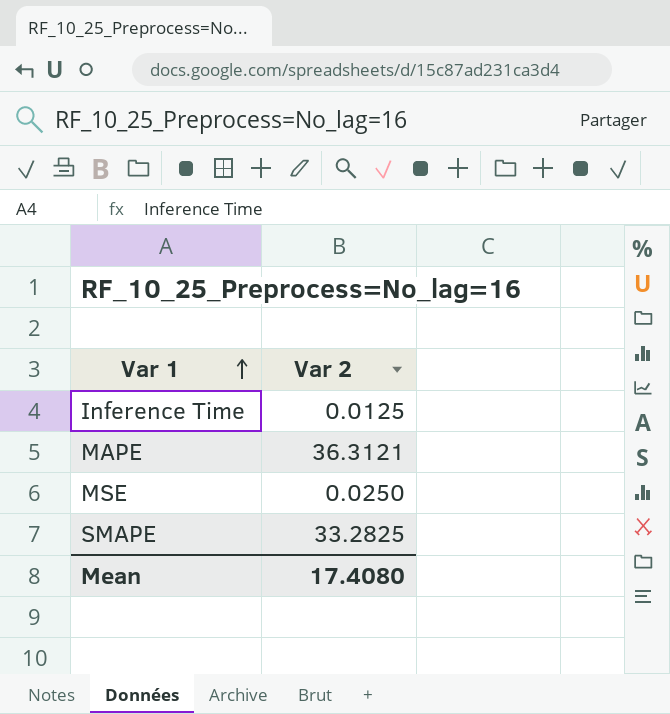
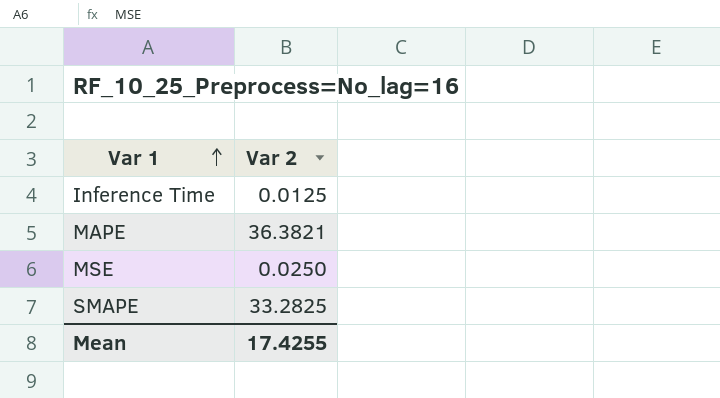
MAPE | Var 2: 36.3121 -> 36.3821
Mean | Var 2: 17.4080 -> 17.4255

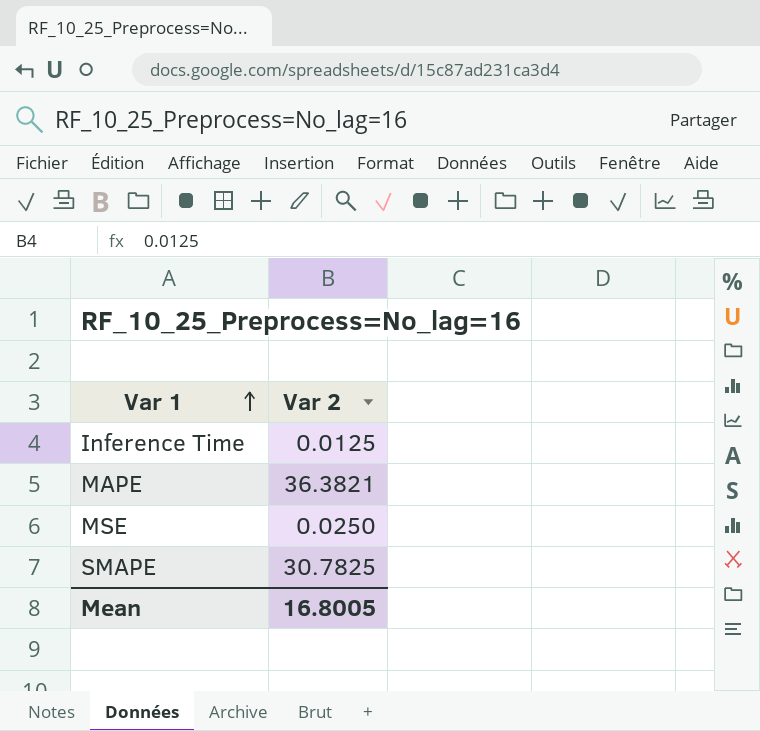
SMAPE | Var 2: 33.2825 -> 30.7825
Mean | Var 2: 17.4255 -> 16.8005

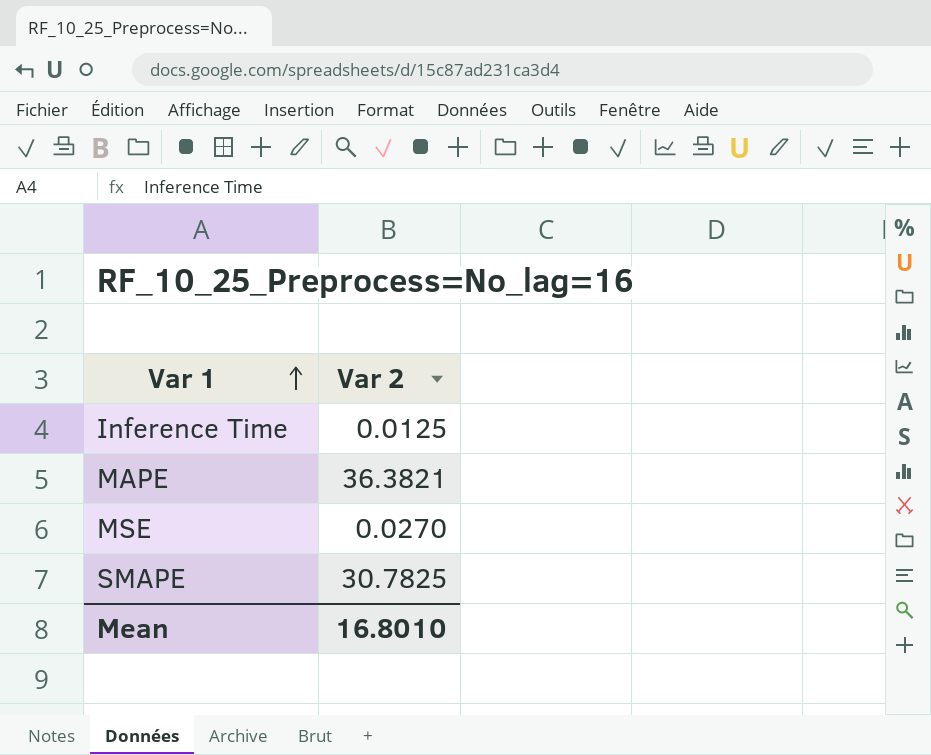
MSE | Var 2: 0.0250 -> 0.0270
Mean | Var 2: 16.8005 -> 16.8010

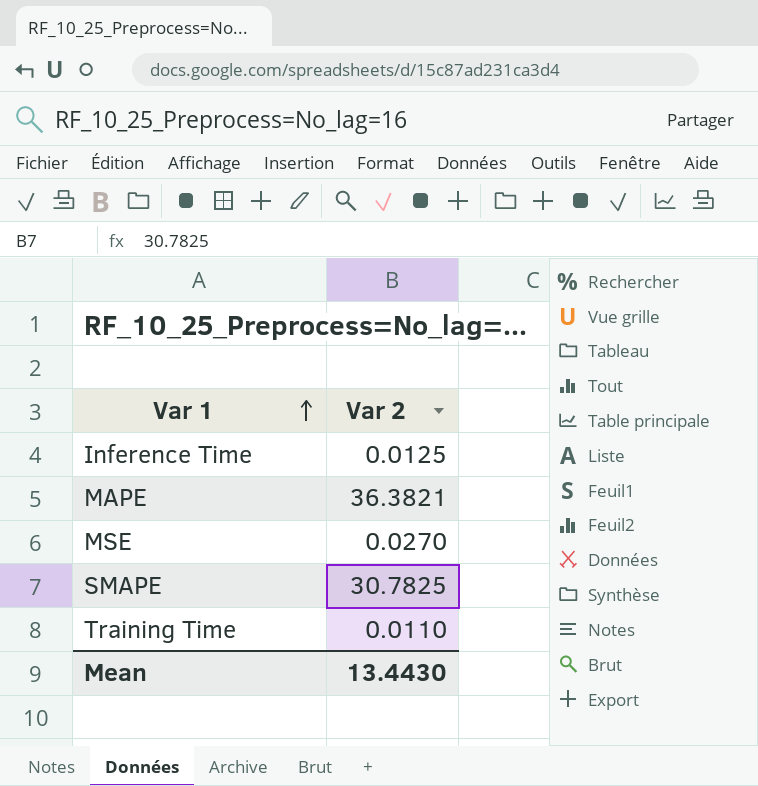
row Training Time: none -> 0.0110
Mean | Var 2: 16.8010 -> 13.4430

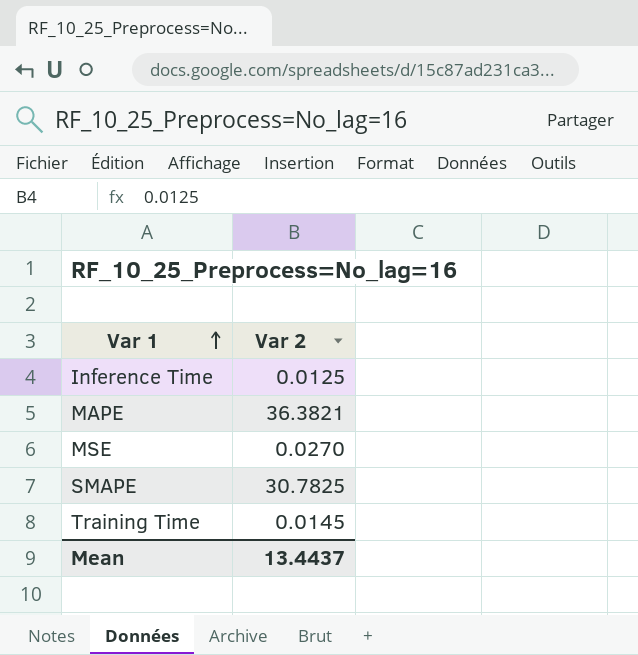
Training Time | Var 2: 0.0110 -> 0.0145
Mean | Var 2: 13.4430 -> 13.4437

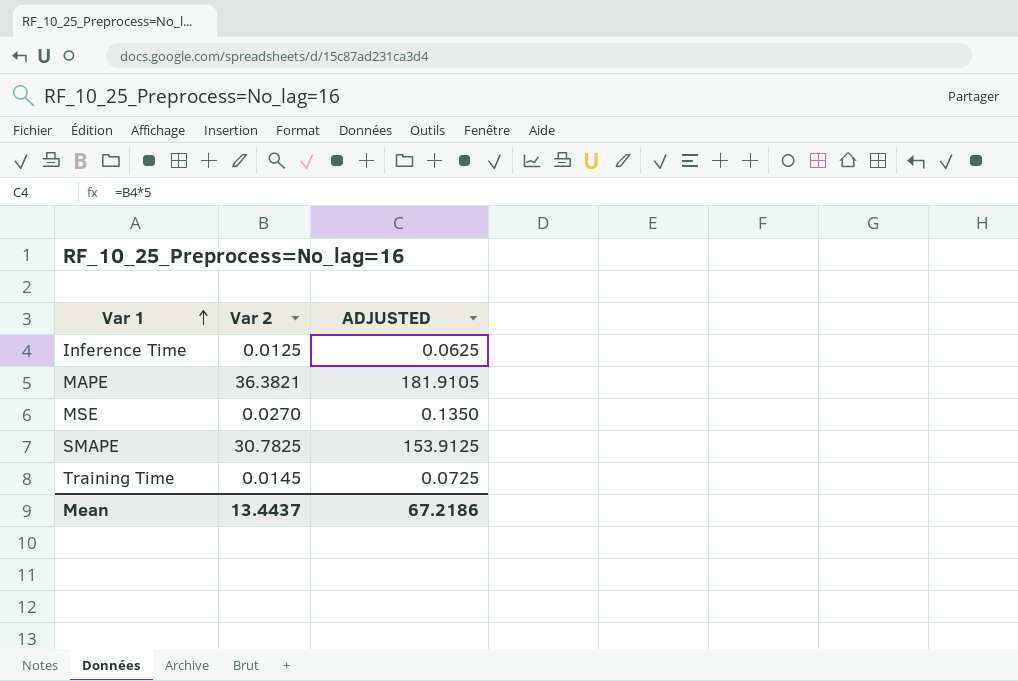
column ADJUSTED | formula: none -> [Var 2] * 5

